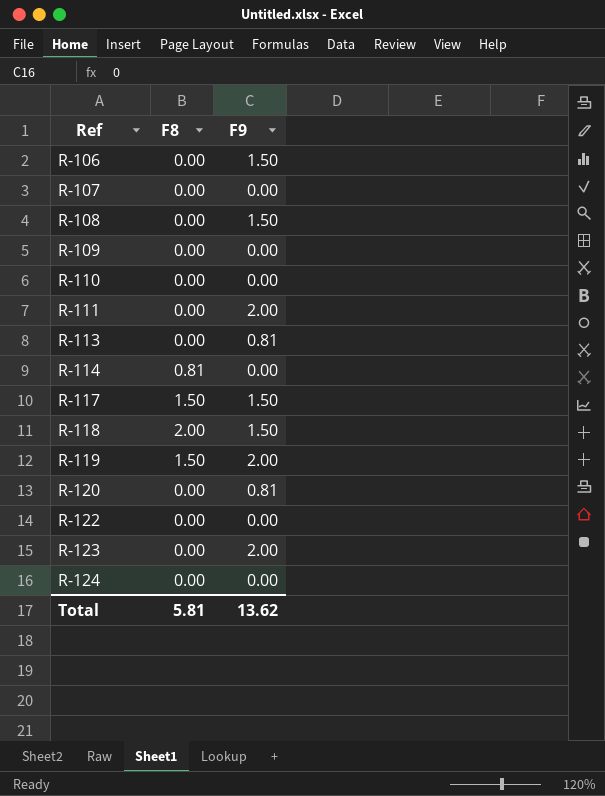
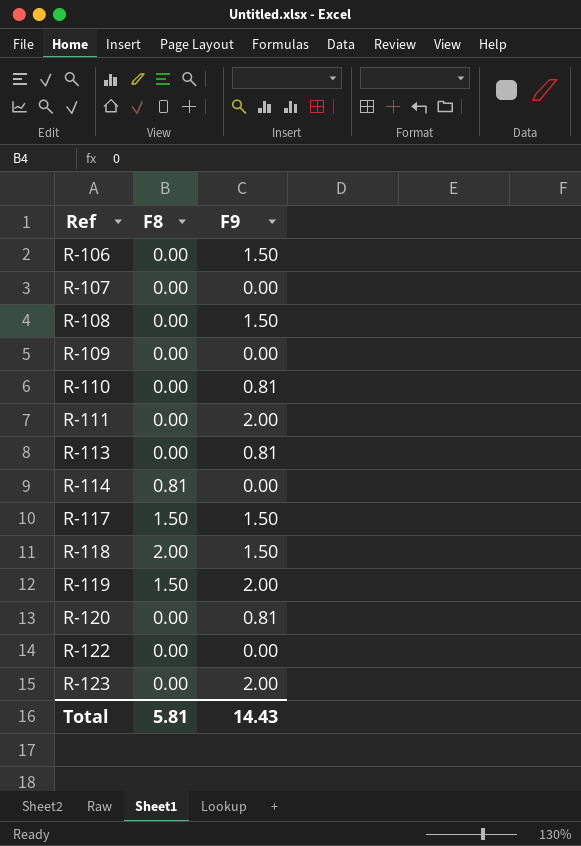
row R-124: 0.00 | 0.00 -> none
R-110 | F9: 0.00 -> 0.81
Total | F9: 13.62 -> 14.43

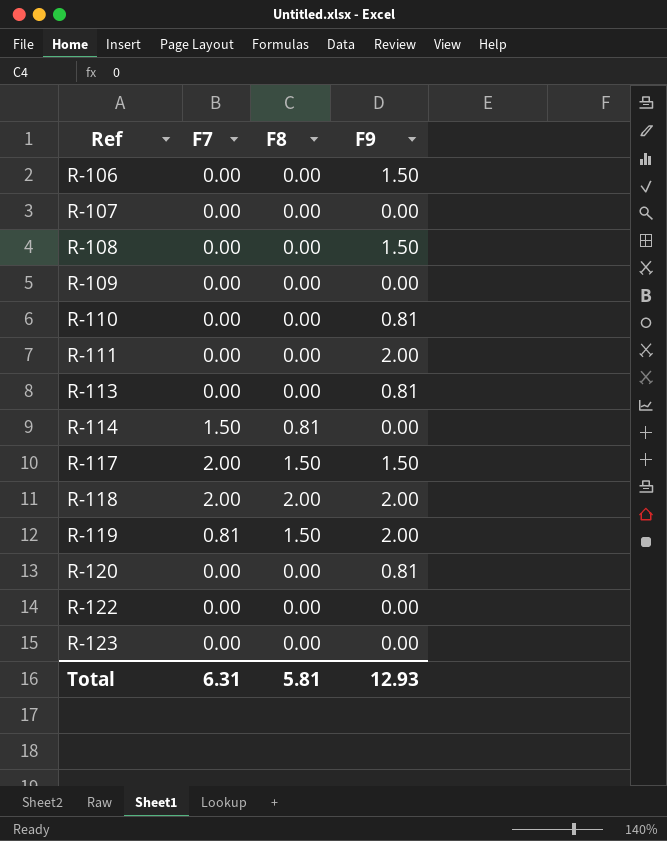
column F7 | position: none -> 2
R-118 | F9: 1.50 -> 2.00
R-123 | F9: 2.00 -> 0.00
Total | F9: 14.43 -> 12.93

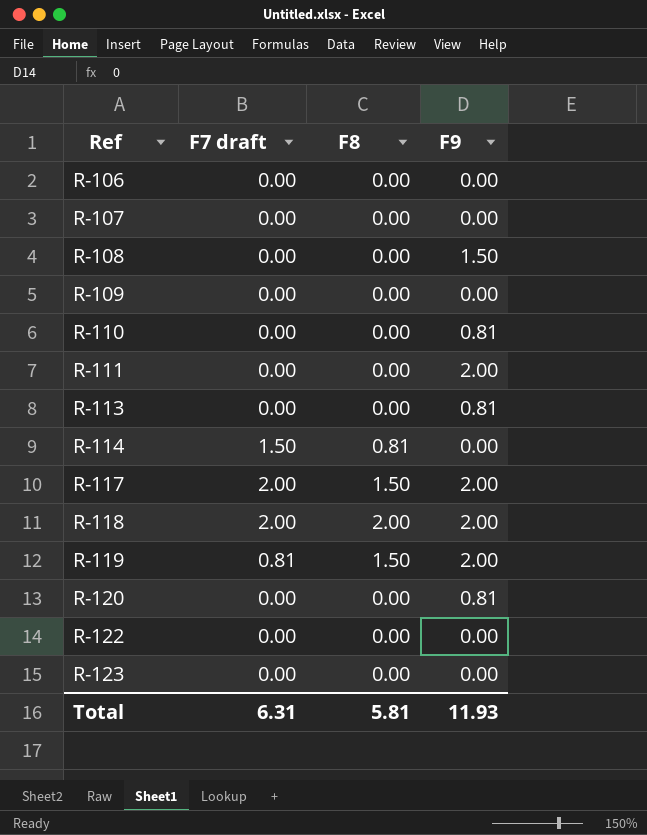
column name: F7 -> F7 draft
R-106 | F9: 1.50 -> 0.00
R-117 | F9: 1.50 -> 2.00
Total | F9: 12.93 -> 11.93

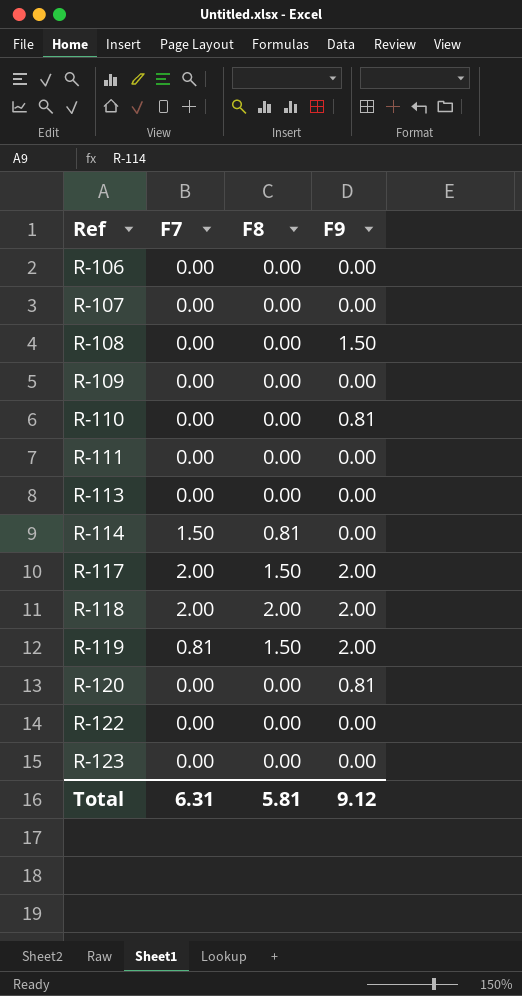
column name: F7 draft -> F7
R-111 | F9: 2.00 -> 0.00
R-113 | F9: 0.81 -> 0.00
Total | F9: 11.93 -> 9.12

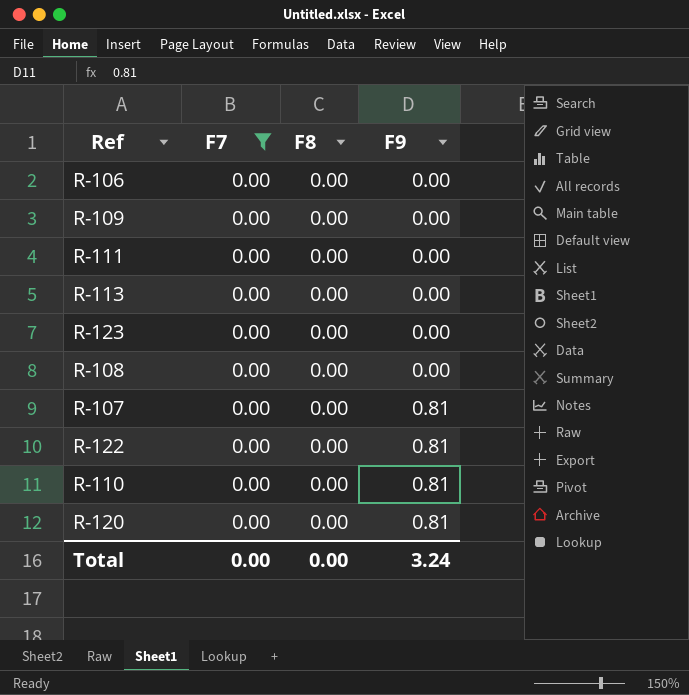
filter: none -> F7 = 0.00
row order: Ref ascending -> F9 ascending
R-108 | F9: 1.50 -> 0.00
R-107 | F9: 0.00 -> 0.81
R-122 | F9: 0.00 -> 0.81
Total | F7: 6.31 -> 0.00
Total | F8: 5.81 -> 0.00
Total | F9: 9.12 -> 3.24

